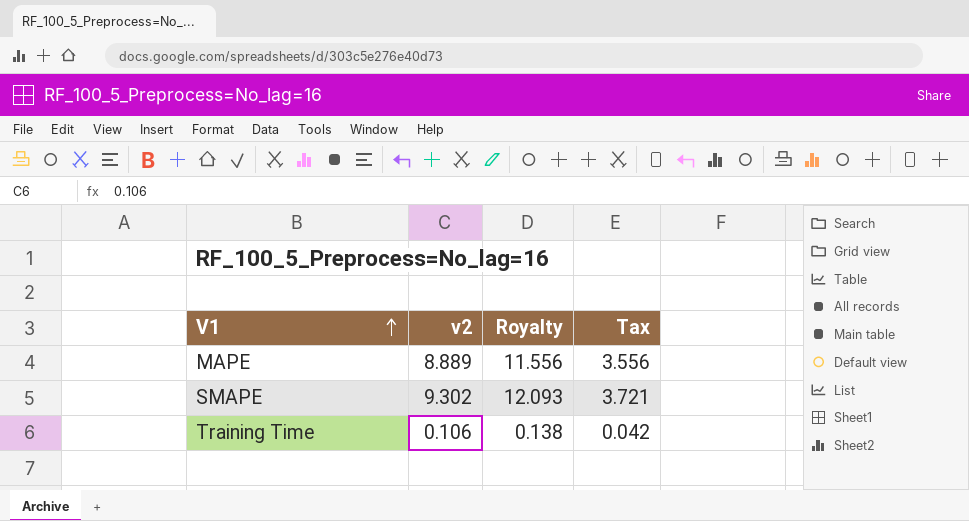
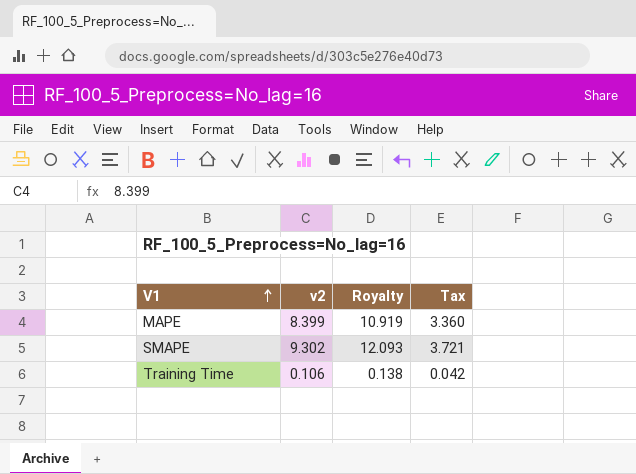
MAPE | v2: 8.889 -> 8.399
MAPE | Royalty: 11.556 -> 10.919
MAPE | Tax: 3.556 -> 3.360

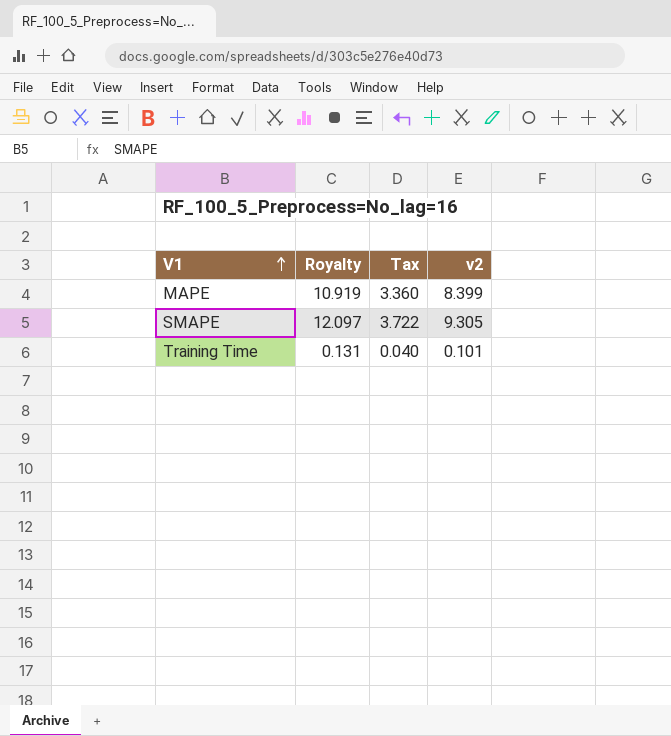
column v2 | position: 2 -> 4
SMAPE | Royalty: 12.093 -> 12.097
SMAPE | Tax: 3.721 -> 3.722
SMAPE | v2: 9.302 -> 9.305
Training Time | Royalty: 0.138 -> 0.131
Training Time | Tax: 0.042 -> 0.040
Training Time | v2: 0.106 -> 0.101

